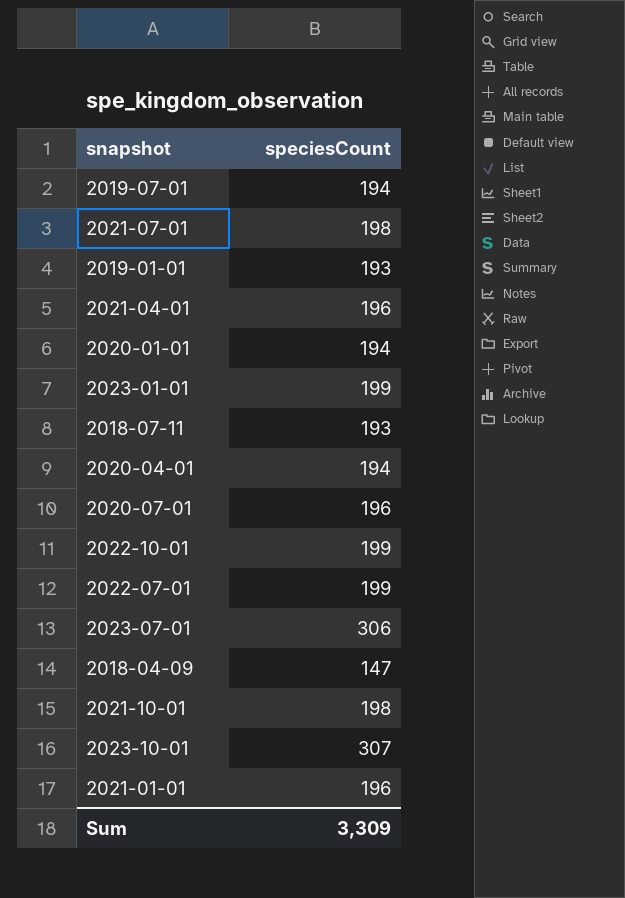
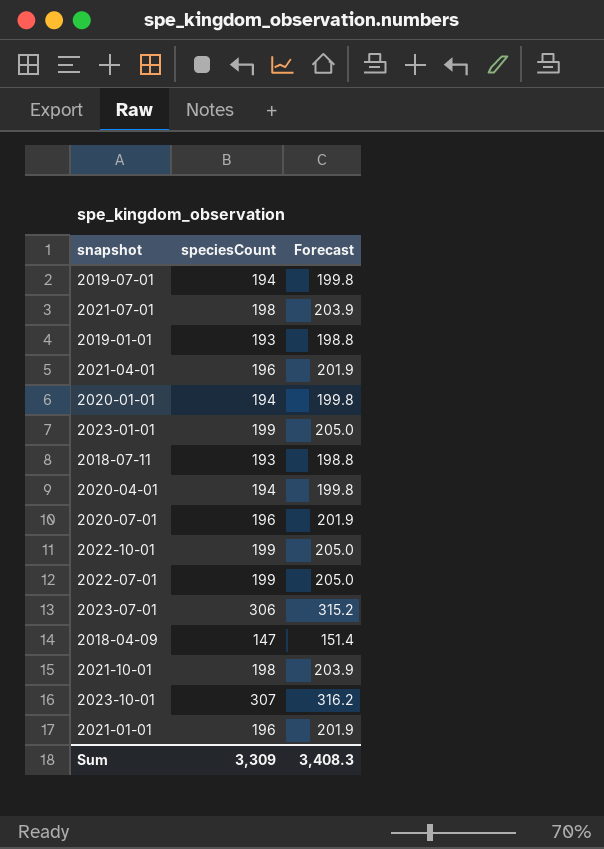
column Forecast | formula: none -> [speciesCount] * 1.03

